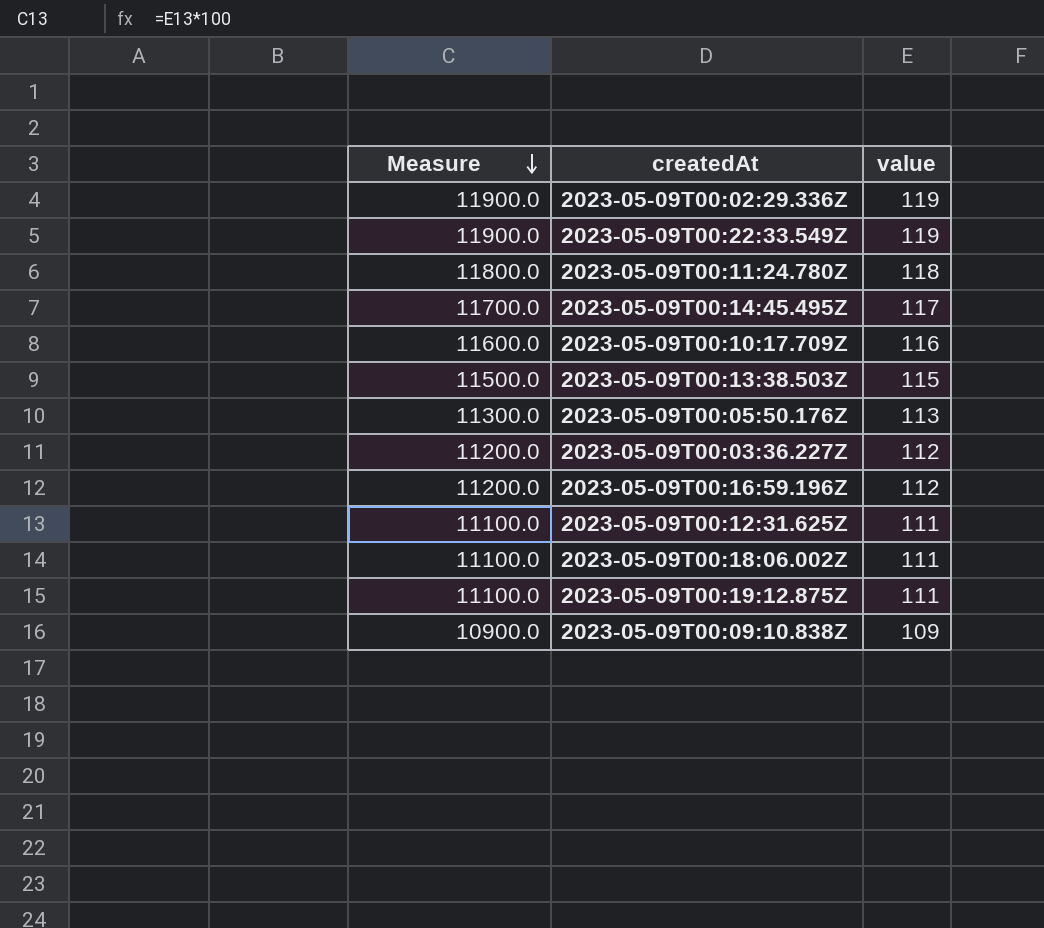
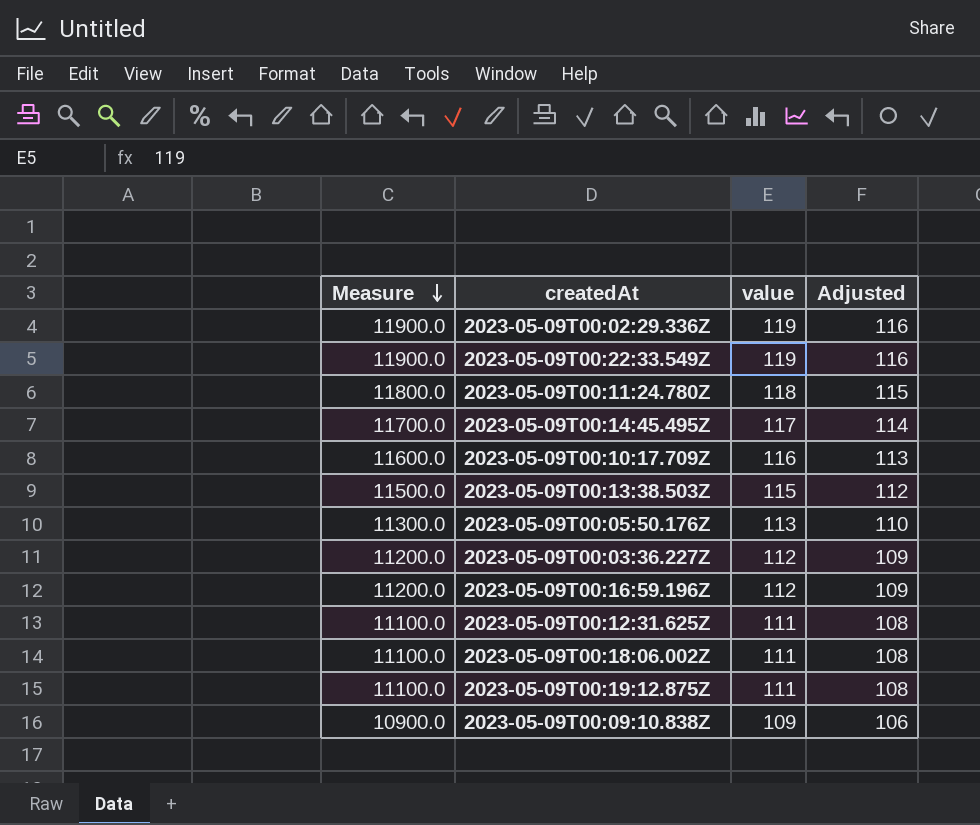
column Adjusted | formula: none -> [value] - 3

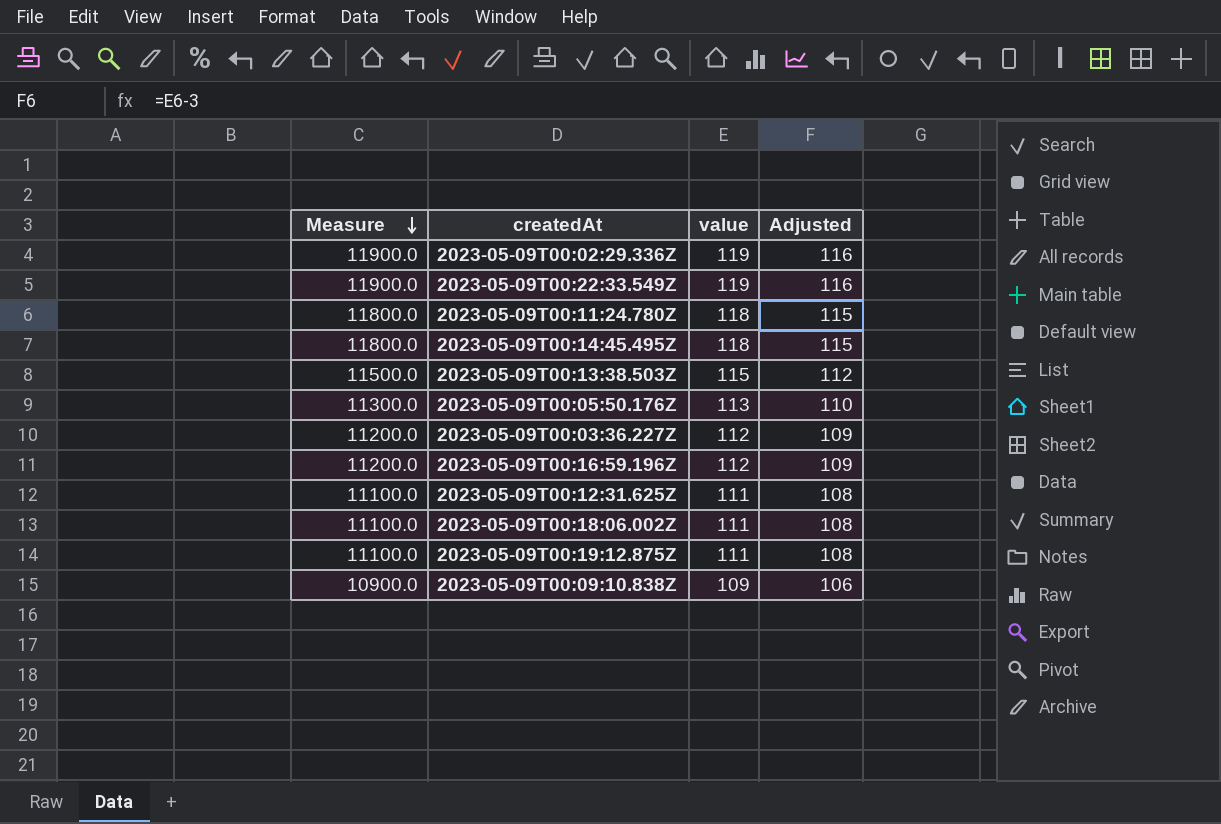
row 2023-05-09T00:10:17.709Z: 11600.0 | 116 | 113 -> none
2023-05-09T00:14:45.495Z | Measure: 11700.0 -> 11800.0
2023-05-09T00:14:45.495Z | value: 117 -> 118
2023-05-09T00:14:45.495Z | Adjusted: 114 -> 115

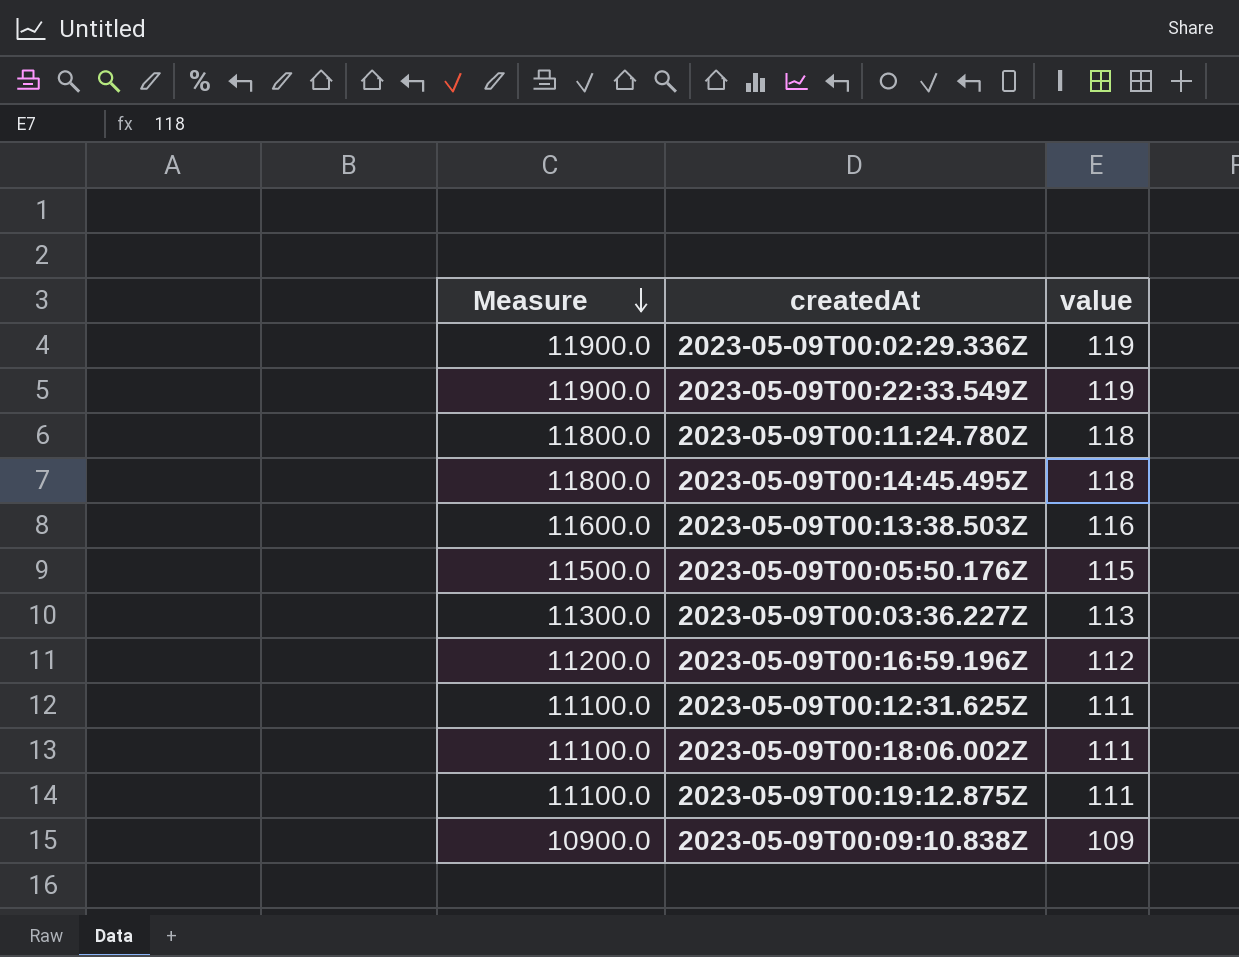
column Adjusted | formula: [value] - 3 -> none
2023-05-09T00:13:38.503Z | Measure: 11500.0 -> 11600.0
2023-05-09T00:13:38.503Z | value: 115 -> 116
2023-05-09T00:05:50.176Z | Measure: 11300.0 -> 11500.0
2023-05-09T00:05:50.176Z | value: 113 -> 115
2023-05-09T00:03:36.227Z | Measure: 11200.0 -> 11300.0
2023-05-09T00:03:36.227Z | value: 112 -> 113

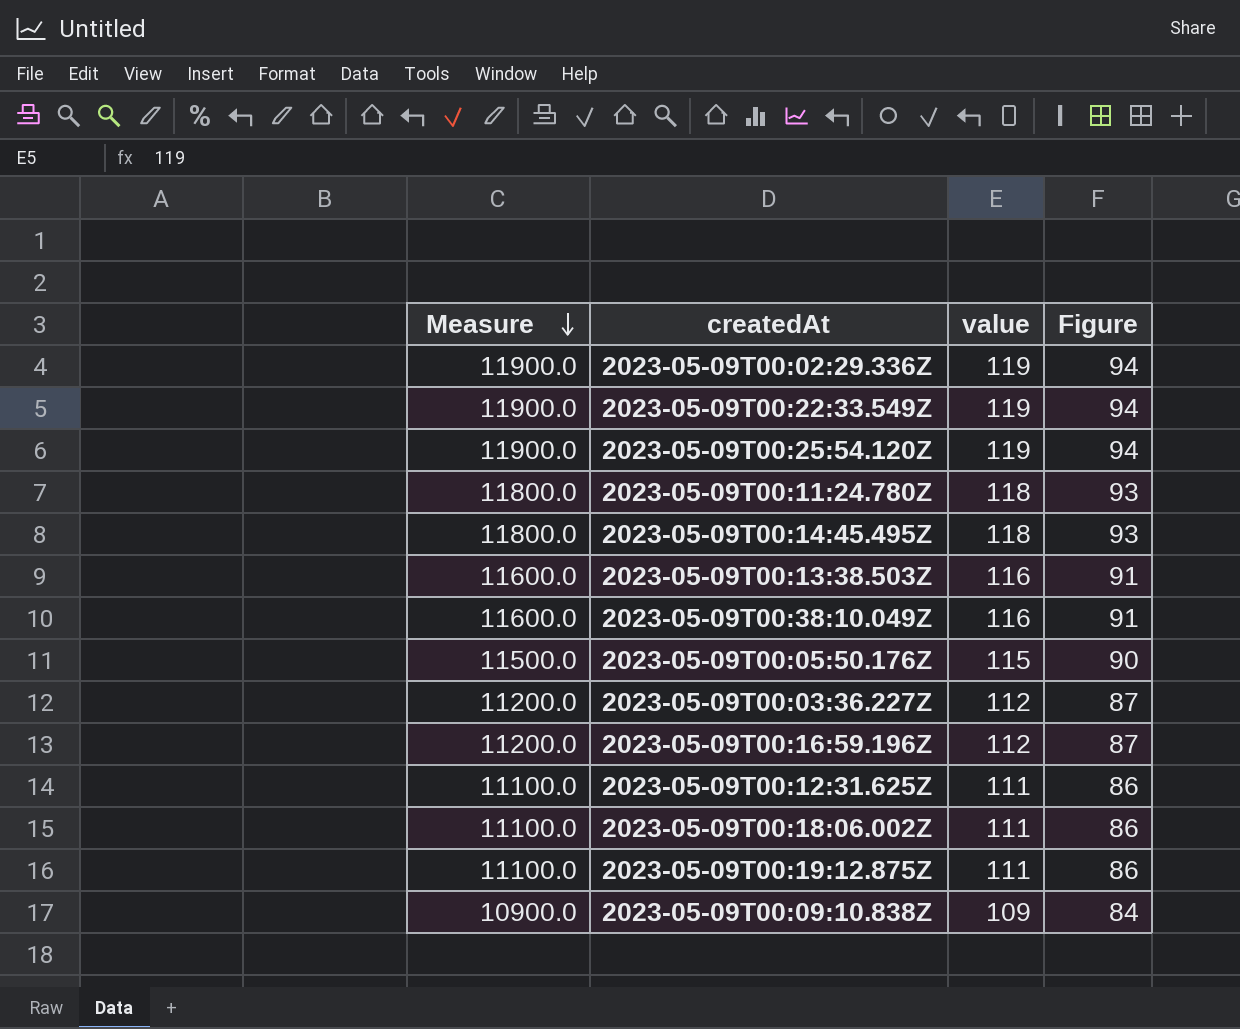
column Figure | formula: none -> [value] - 25
row 2023-05-09T00:25:54.120Z: none -> 11900.0 | 119 | 94
row 2023-05-09T00:38:10.049Z: none -> 11600.0 | 116 | 91
2023-05-09T00:03:36.227Z | Measure: 11300.0 -> 11200.0
2023-05-09T00:03:36.227Z | value: 113 -> 112

